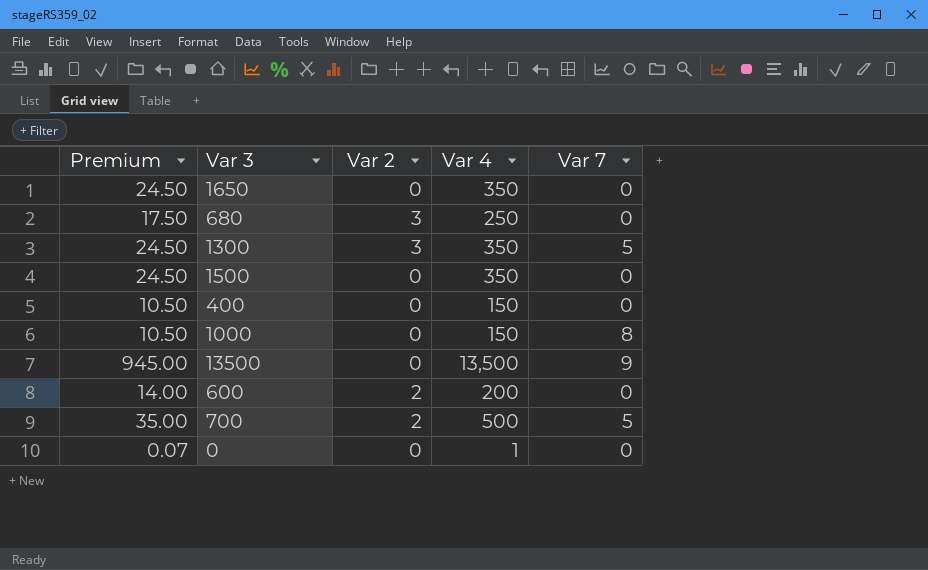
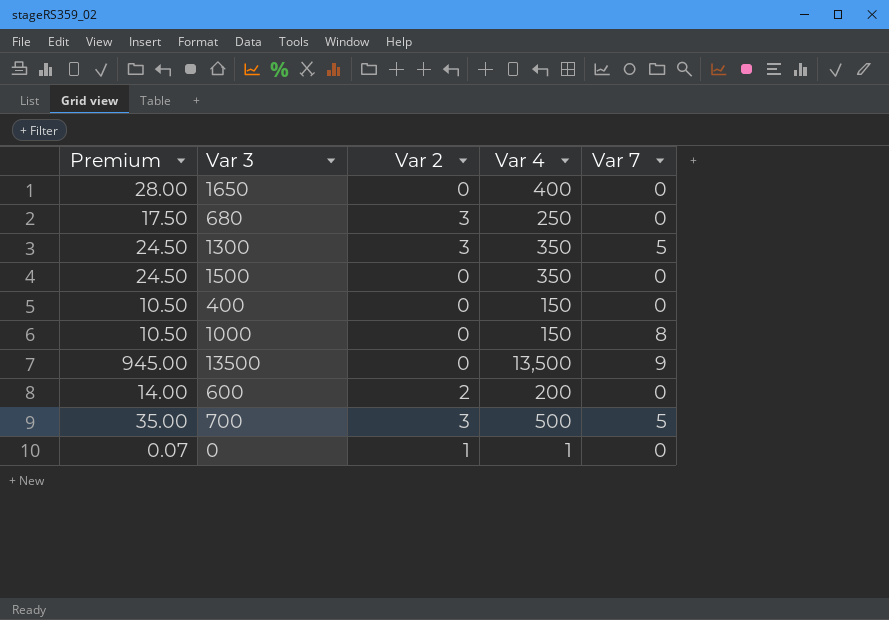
1650 | Premium: 24.50 -> 28.00
1650 | Var 4: 350 -> 400
700 | Var 2: 2 -> 3
0 | Var 2: 0 -> 1

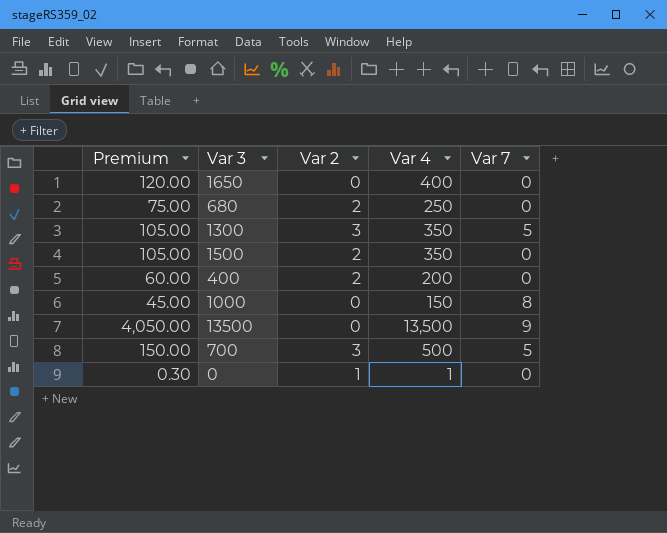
column Premium | formula: [Var 4] * 0.07 -> [Var 4] * 0.3
row 600: 14.00 | 2 | 200 | 0 -> none
680 | Var 2: 3 -> 2
1500 | Var 2: 0 -> 2
400 | Var 2: 0 -> 2
400 | Var 4: 150 -> 200

